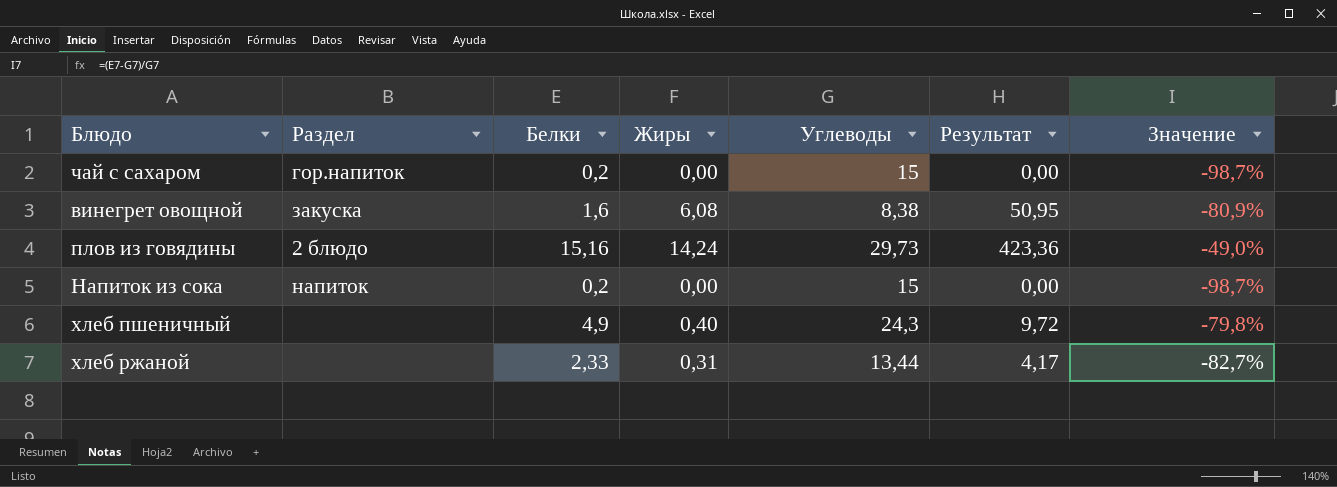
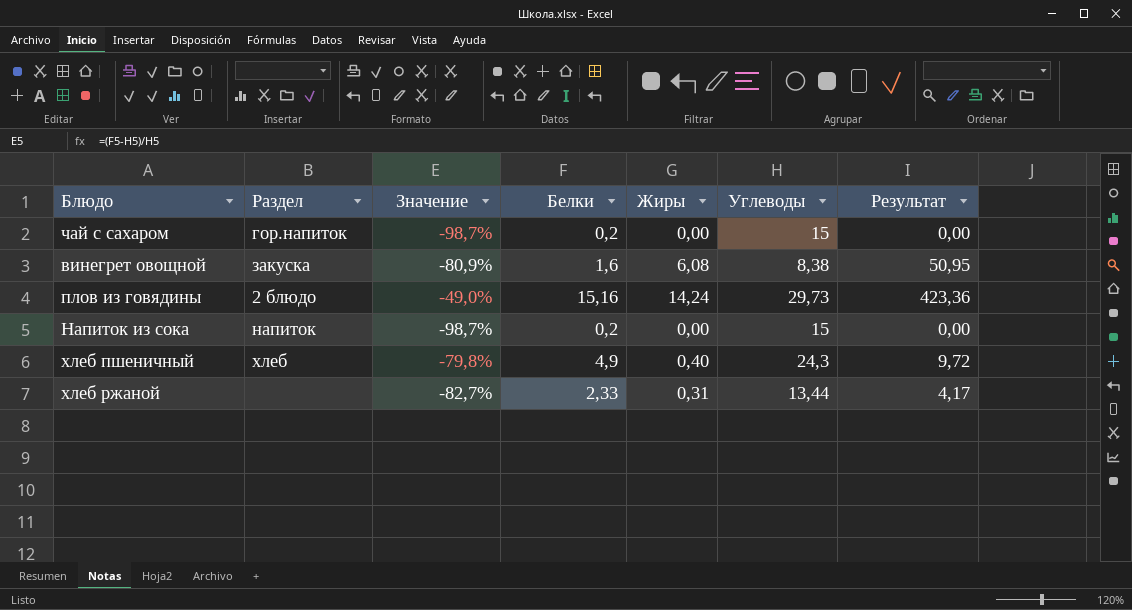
column Значение | position: 7 -> 3
хлеб пшеничный | Раздел: none -> хлеб

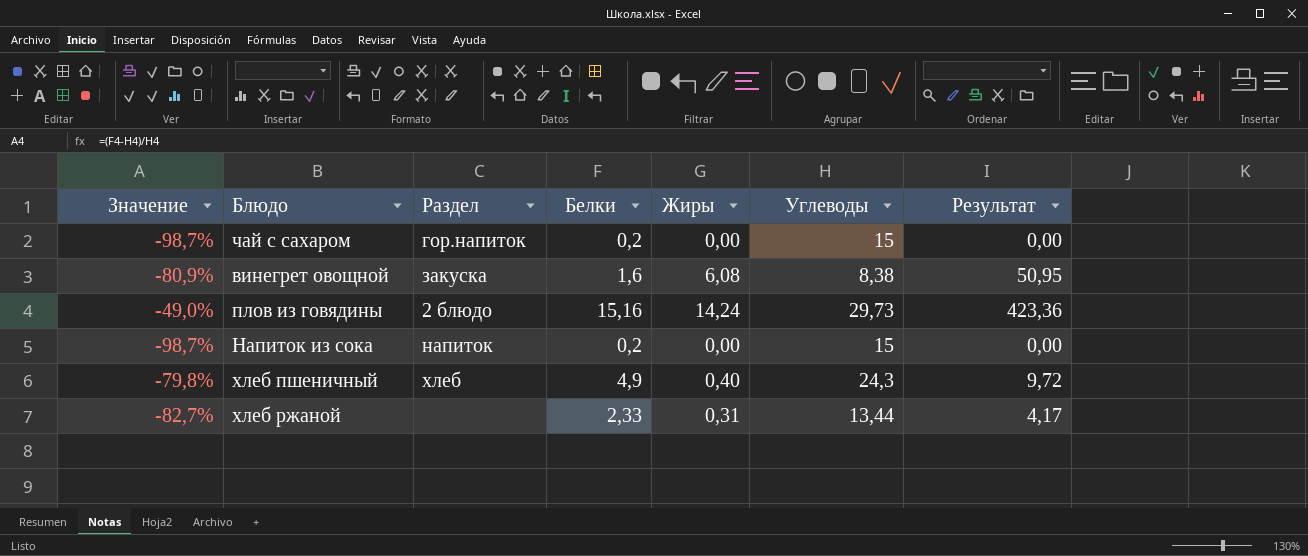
column Значение | position: 3 -> 1

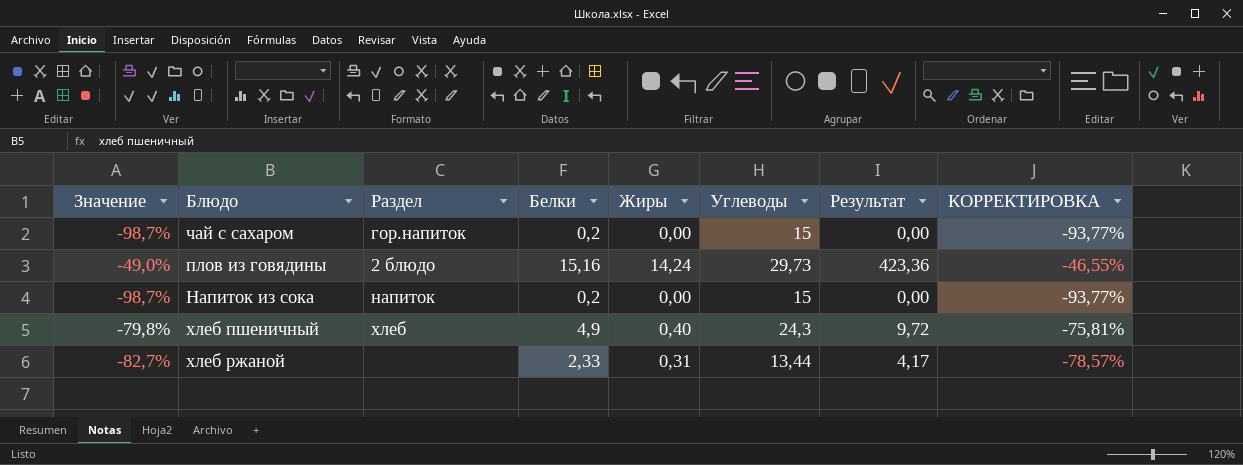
column КОРРЕКТИРОВКА | formula: none -> [Значение] * 0,95
row винегрет овощной: -80,9% | закуска | 1,6 | 6,08 | 8,38 | 50,95 -> none

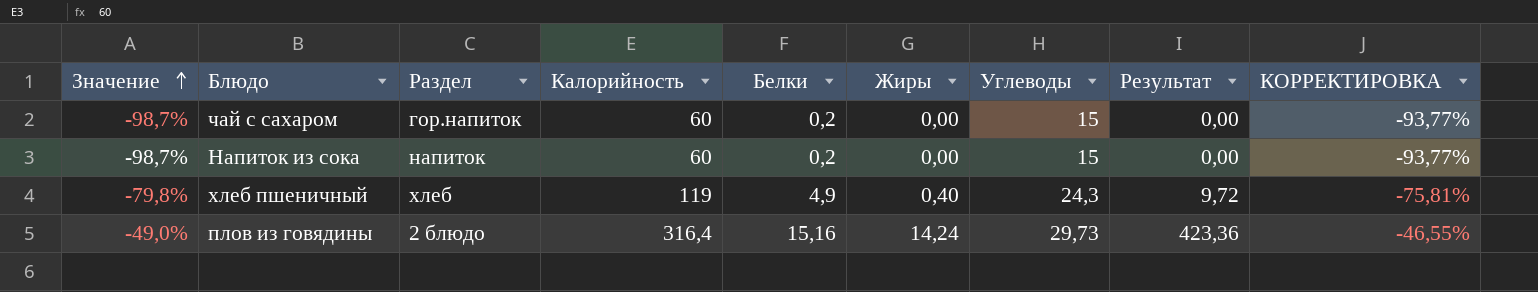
row order: none -> Значение ascending
column Калорийность | position: none -> 4
row хлеб ржаной: -82,7% | none | 2,33 | 0,31 | 13,44 | 4,17 | -78,57% -> none

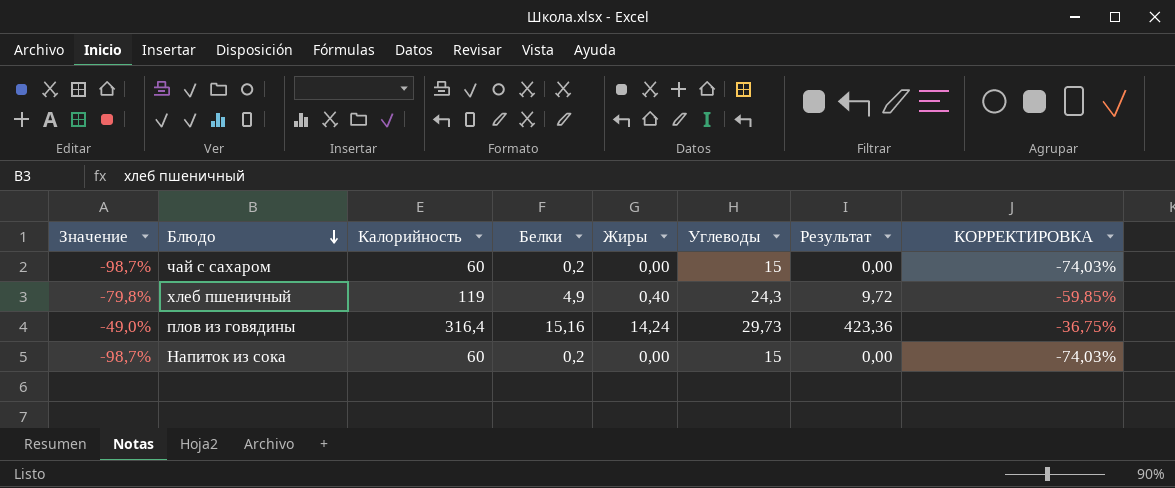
row order: Значение ascending -> Блюдо descending
column Раздел | position: 3 -> none
column КОРРЕКТИРОВКА | formula: [Значение] * 0,95 -> [Значение] * 0,75

